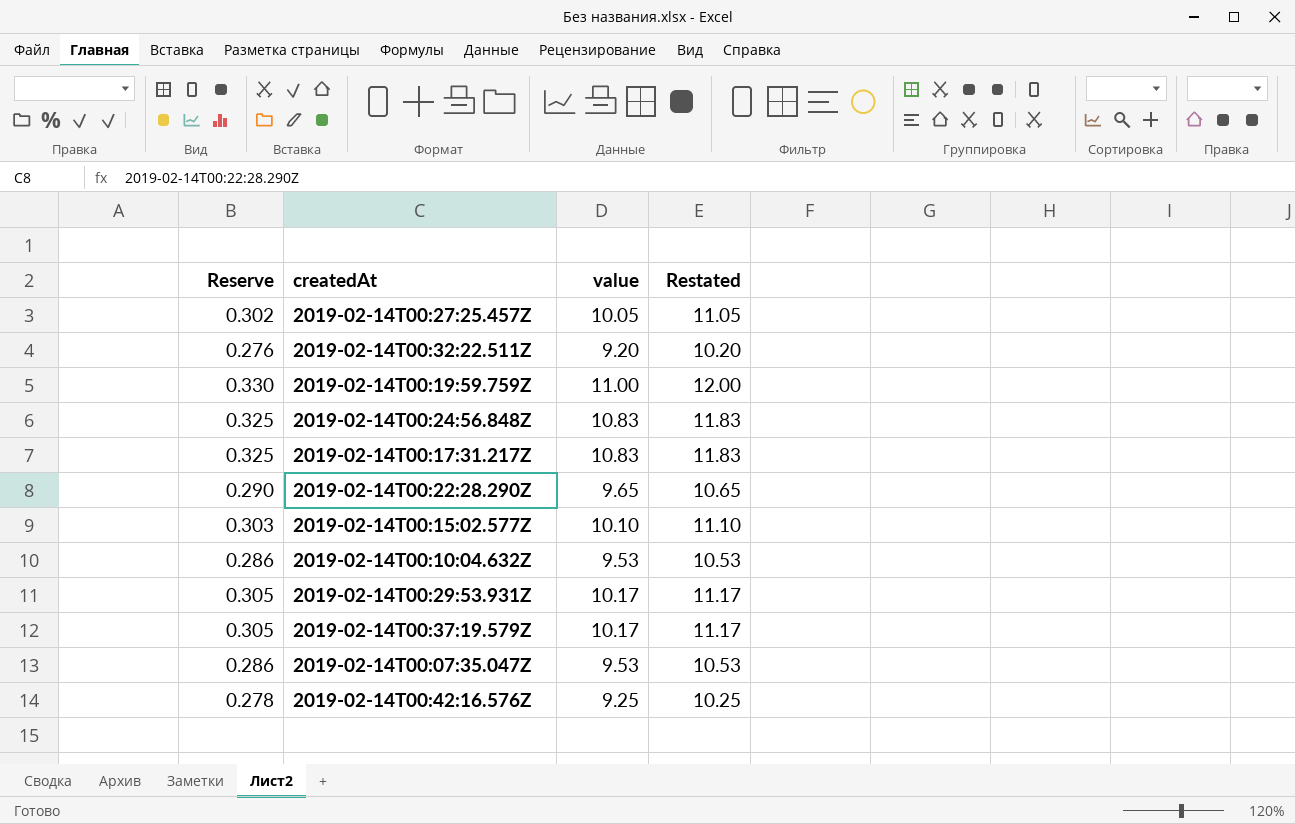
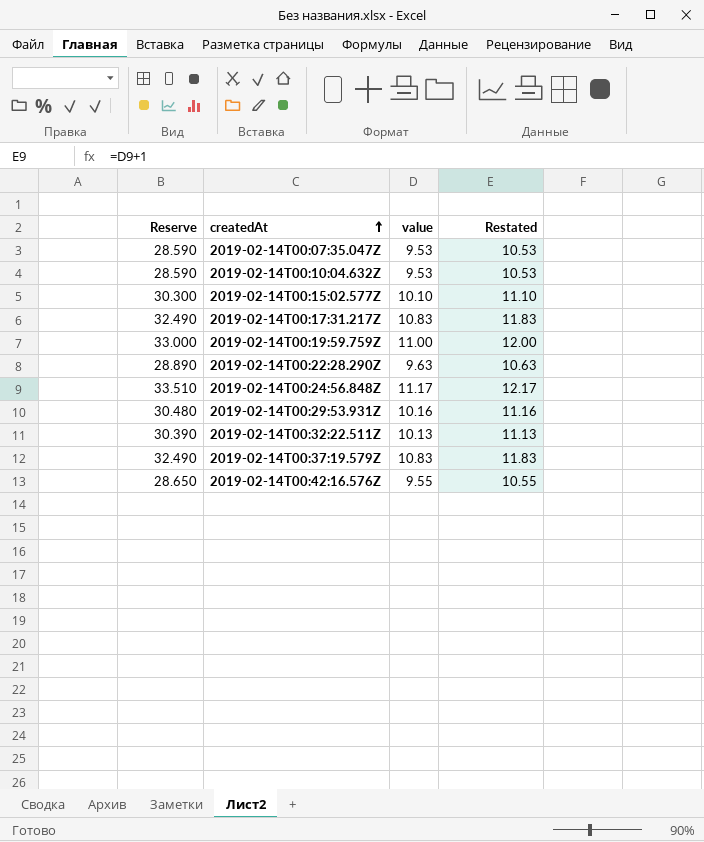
row order: none -> createdAt ascending
column Reserve | formula: [value] * 0.03 -> [value] * 3
row 2019-02-14T00:27:25.457Z: 0.302 | 10.05 | 11.05 -> none
2019-02-14T00:22:28.290Z | value: 9.65 -> 9.63
2019-02-14T00:22:28.290Z | Restated: 10.65 -> 10.63
2019-02-14T00:24:56.848Z | value: 10.83 -> 11.17
2019-02-14T00:24:56.848Z | Restated: 11.83 -> 12.17
2019-02-14T00:29:53.931Z | value: 10.17 -> 10.16
2019-02-14T00:29:53.931Z | Restated: 11.17 -> 11.16
2019-02-14T00:32:22.511Z | value: 9.20 -> 10.13
2019-02-14T00:32:22.511Z | Restated: 10.20 -> 11.13
2019-02-14T00:37:19.579Z | value: 10.17 -> 10.83
2019-02-14T00:37:19.579Z | Restated: 11.17 -> 11.83
2019-02-14T00:42:16.576Z | value: 9.25 -> 9.55
2019-02-14T00:42:16.576Z | Restated: 10.25 -> 10.55

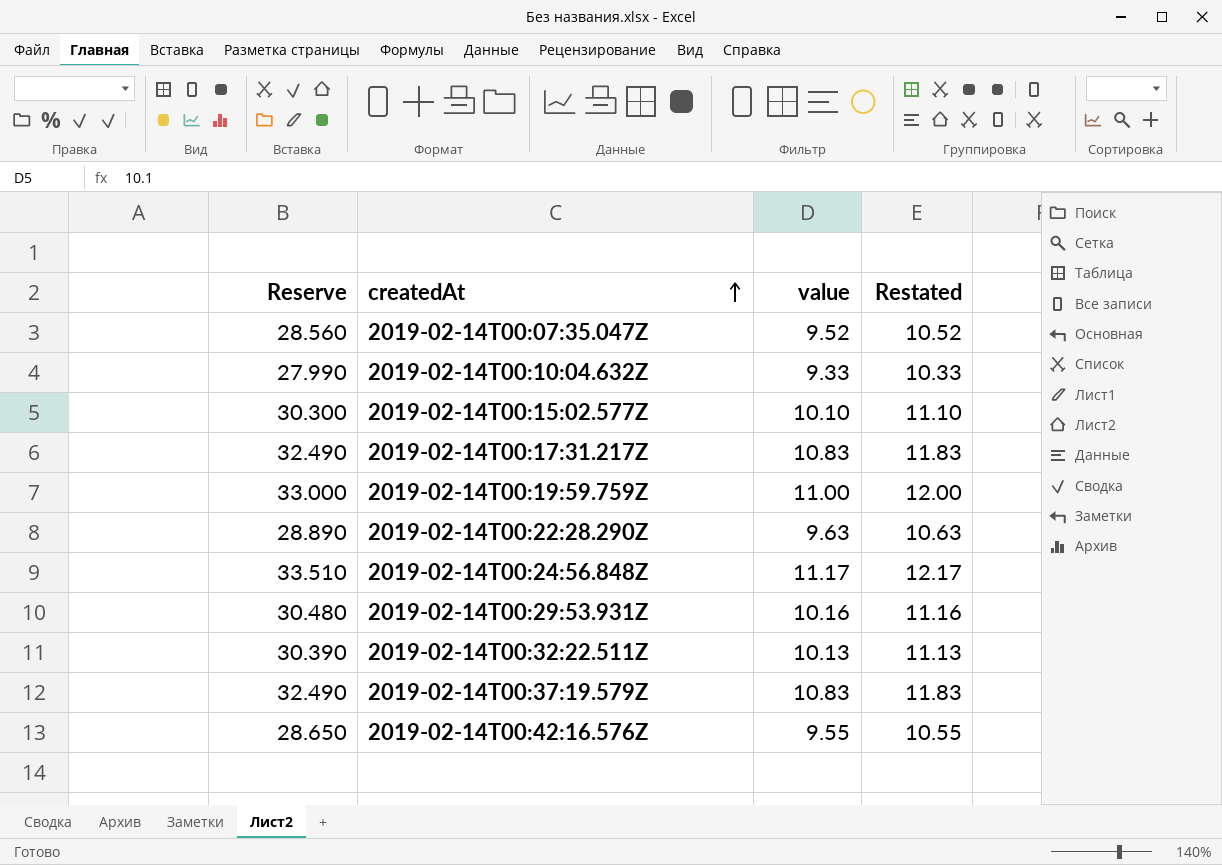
2019-02-14T00:07:35.047Z | Reserve: 28.590 -> 28.560
2019-02-14T00:07:35.047Z | value: 9.53 -> 9.52
2019-02-14T00:07:35.047Z | Restated: 10.53 -> 10.52
2019-02-14T00:10:04.632Z | Reserve: 28.590 -> 27.990
2019-02-14T00:10:04.632Z | value: 9.53 -> 9.33
2019-02-14T00:10:04.632Z | Restated: 10.53 -> 10.33

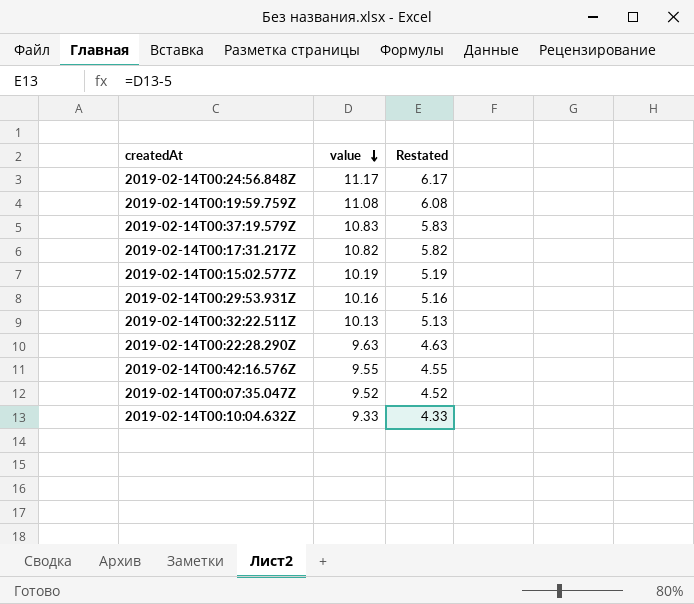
row order: createdAt ascending -> value descending
column Reserve | formula: [value] * 3 -> none
column Restated | formula: [value] + 1 -> [value] - 5
2019-02-14T00:19:59.759Z | value: 11.00 -> 11.08
2019-02-14T00:17:31.217Z | value: 10.83 -> 10.82
2019-02-14T00:15:02.577Z | value: 10.10 -> 10.19

